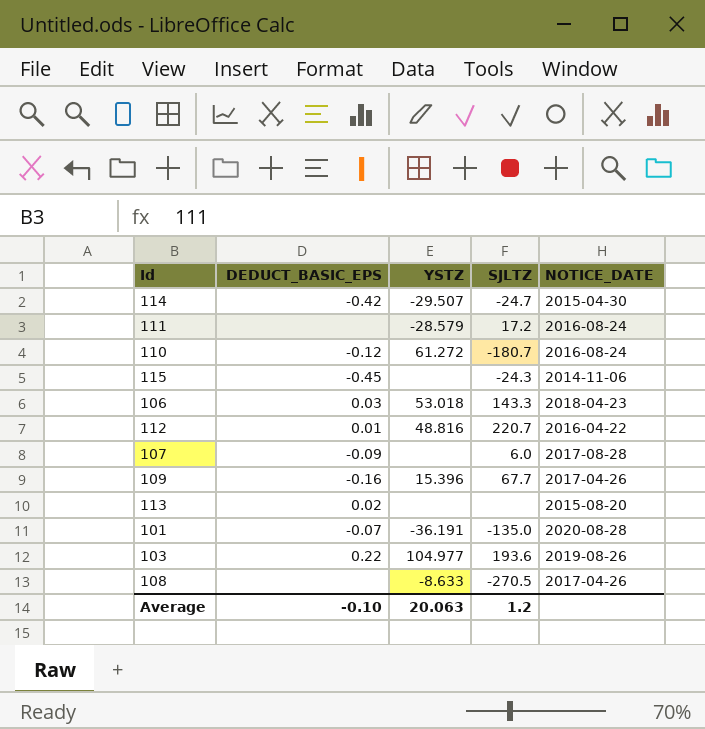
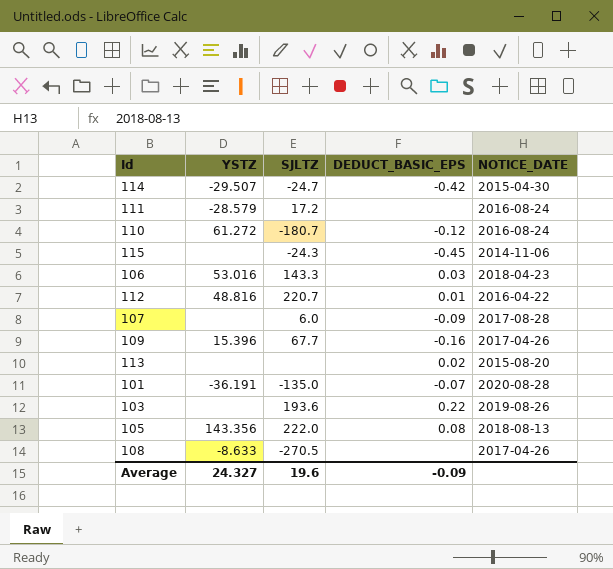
column DEDUCT_BASIC_EPS | position: 2 -> 4
106 | YSTZ: 53.018 -> 53.016
103 | YSTZ: 104.977 -> none
row 105: none -> 143.356 | 222.0 | 0.08 | 2018-08-13
Average | YSTZ: 20.063 -> 24.327
Average | SJLTZ: 1.2 -> 19.6
Average | DEDUCT_BASIC_EPS: -0.10 -> -0.09

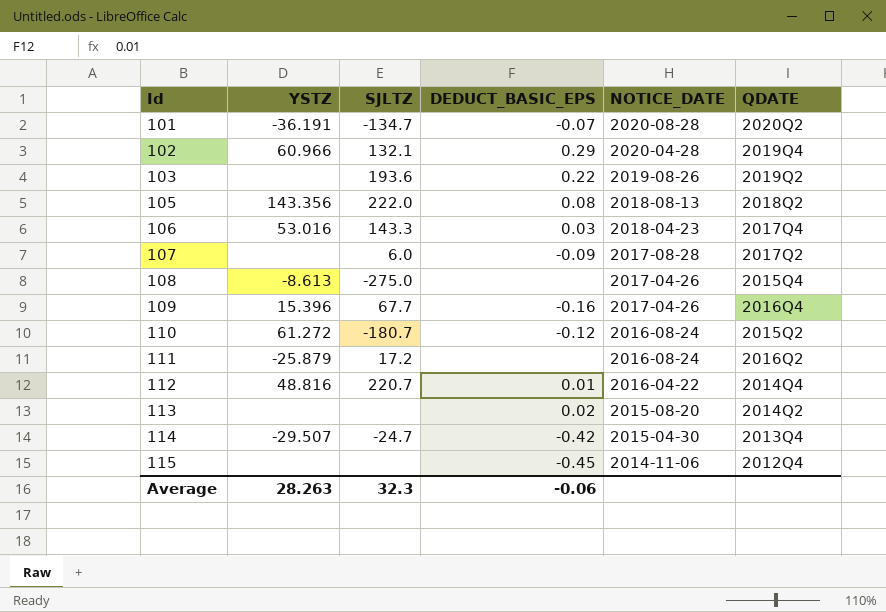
row order: none -> Id ascending
column QDATE | position: none -> 6
101 | SJLTZ: -135.0 -> -134.7
row 102: none -> 60.966 | 132.1 | 0.29 | 2020-04-28 | 2019Q4
108 | YSTZ: -8.633 -> -8.613
108 | SJLTZ: -270.5 -> -275.0
111 | YSTZ: -28.579 -> -25.879
115 | SJLTZ: -24.3 -> none
Average | YSTZ: 24.327 -> 28.263
Average | SJLTZ: 19.6 -> 32.3
Average | DEDUCT_BASIC_EPS: -0.09 -> -0.06

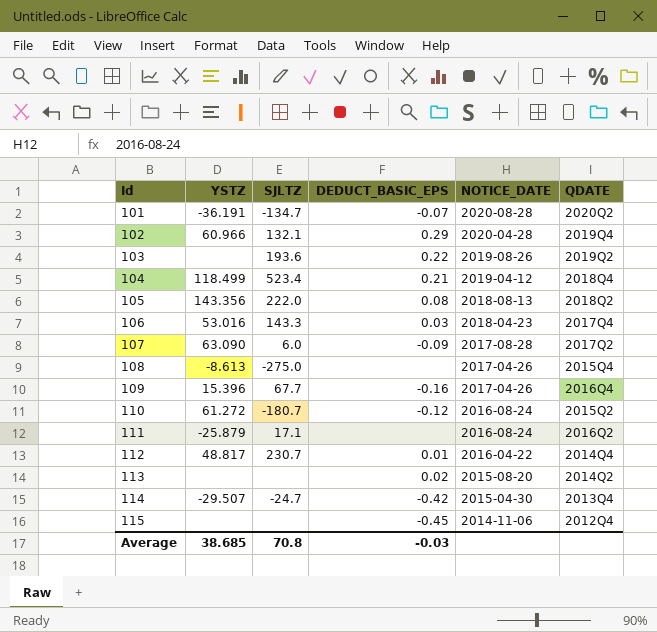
row 104: none -> 118.499 | 523.4 | 0.21 | 2019-04-12 | 2018Q4
107 | YSTZ: none -> 63.090
111 | SJLTZ: 17.2 -> 17.1
112 | YSTZ: 48.816 -> 48.817
112 | SJLTZ: 220.7 -> 230.7
Average | YSTZ: 28.263 -> 38.685
Average | SJLTZ: 32.3 -> 70.8
Average | DEDUCT_BASIC_EPS: -0.06 -> -0.03

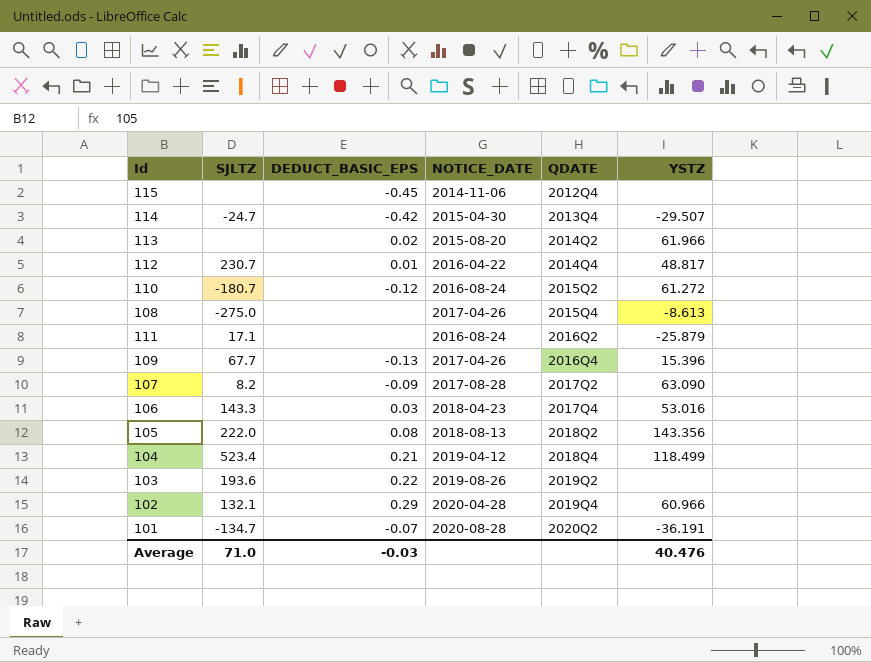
row order: Id ascending -> QDATE ascending
column YSTZ | position: 2 -> 6
113 | YSTZ: none -> 61.966
109 | DEDUCT_BASIC_EPS: -0.16 -> -0.13
107 | SJLTZ: 6.0 -> 8.2
Average | SJLTZ: 70.8 -> 71.0
Average | YSTZ: 38.685 -> 40.476

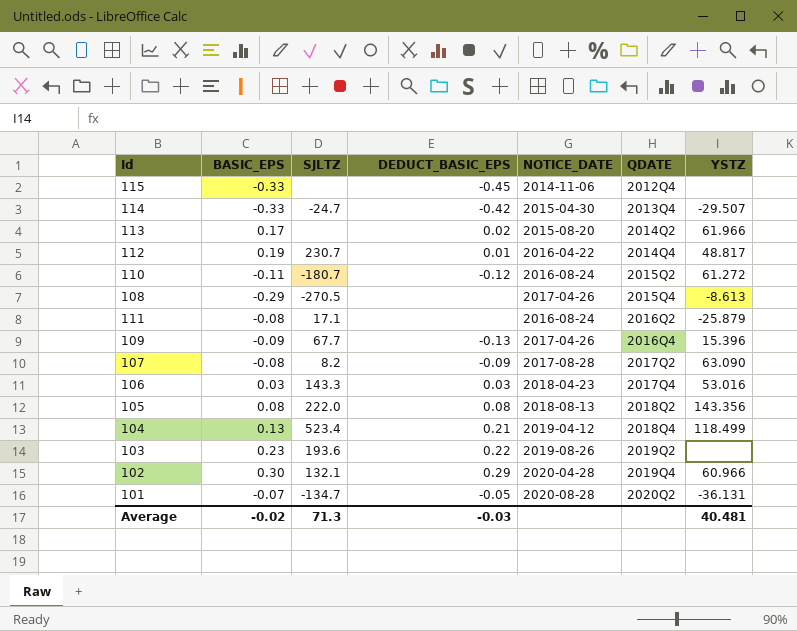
column BASIC_EPS | position: none -> 2
108 | SJLTZ: -275.0 -> -270.5
101 | DEDUCT_BASIC_EPS: -0.07 -> -0.05
101 | YSTZ: -36.191 -> -36.131
Average | SJLTZ: 71.0 -> 71.3
Average | YSTZ: 40.476 -> 40.481

